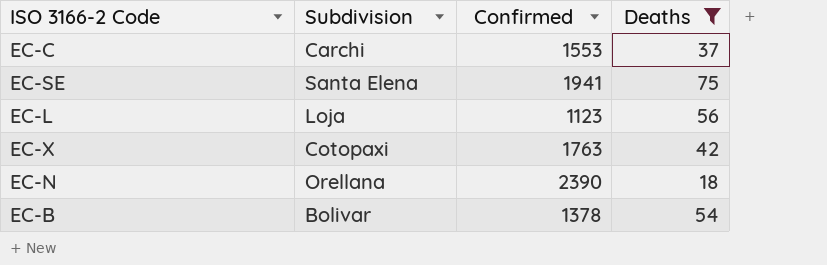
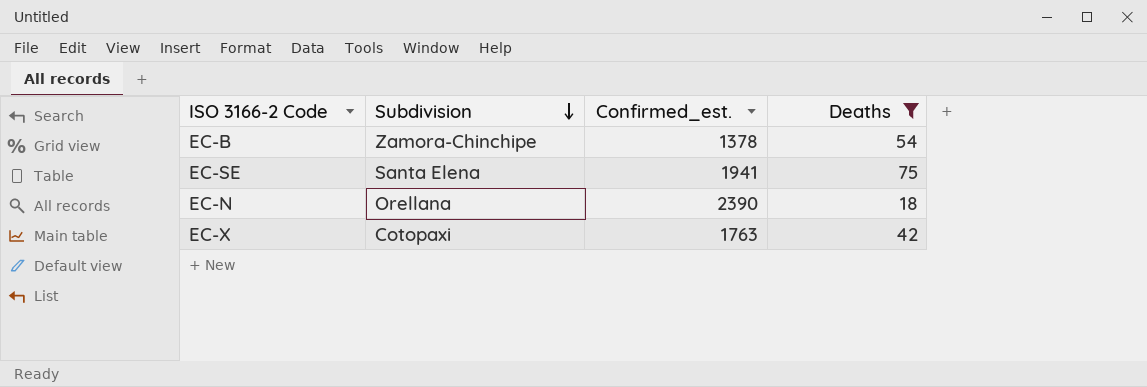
row order: none -> Subdivision descending
column name: Confirmed -> Confirmed_est.
row EC-C: Carchi | 1553 | 37 -> none
row EC-L: Loja | 1123 | 56 -> none
EC-B | Subdivision: Bolivar -> Zamora-Chinchipe

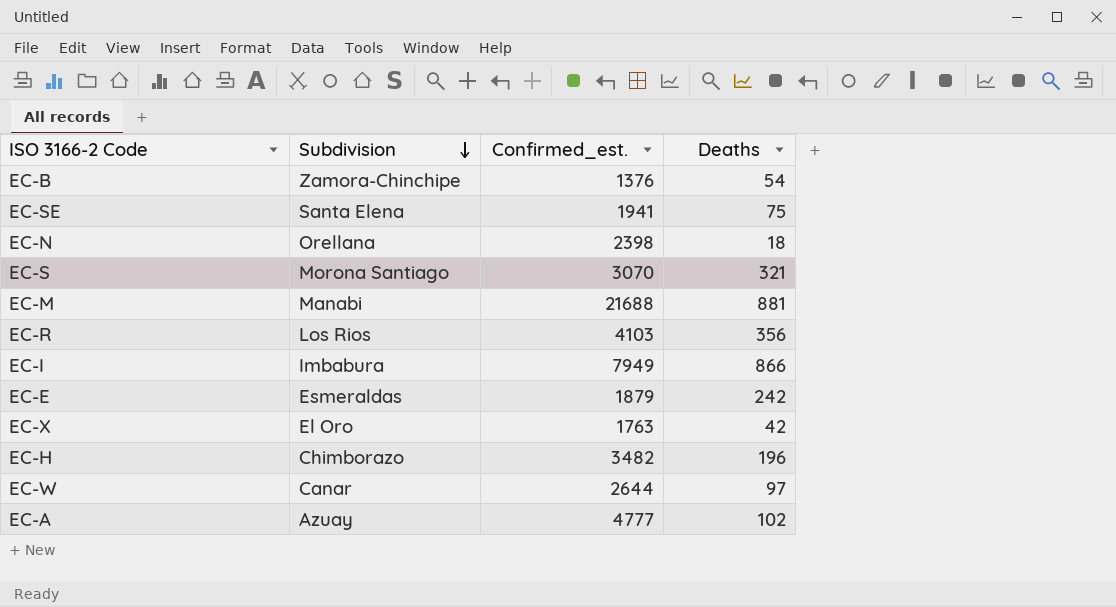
filter: Deaths <= 75 -> none
EC-B | Confirmed_est.: 1378 -> 1376
EC-N | Confirmed_est.: 2390 -> 2398
EC-X | Subdivision: Cotopaxi -> El Oro

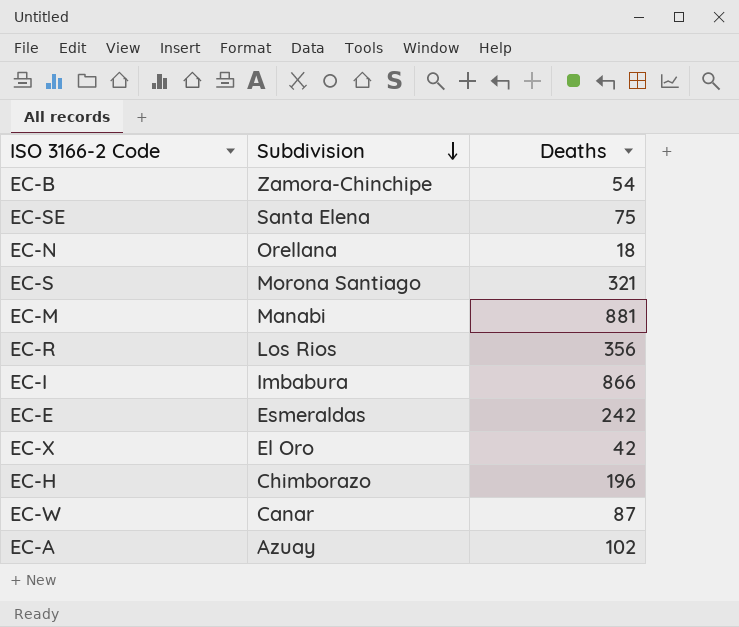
column Confirmed_est. | position: 3 -> none
EC-W | Deaths: 97 -> 87

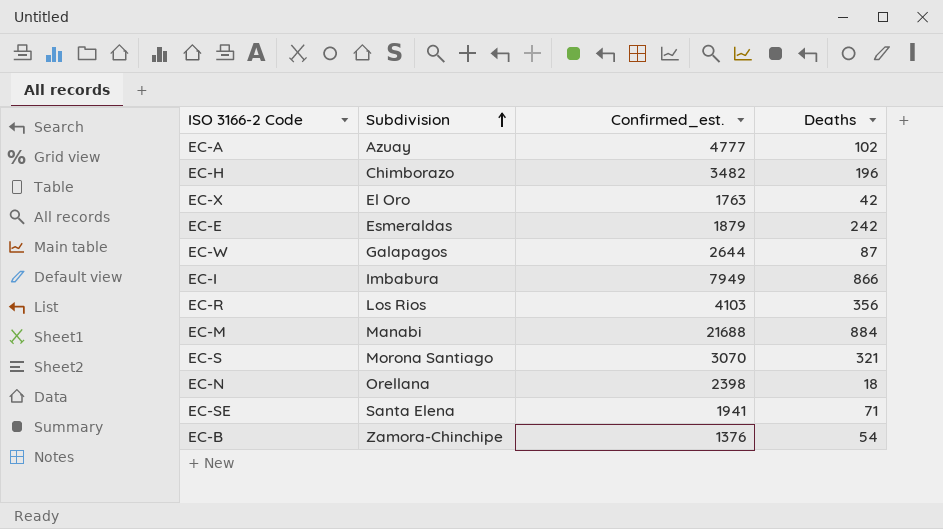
row order: Subdivision descending -> Subdivision ascending
column Confirmed_est. | position: none -> 3
EC-W | Subdivision: Canar -> Galapagos
EC-M | Deaths: 881 -> 884
EC-SE | Deaths: 75 -> 71

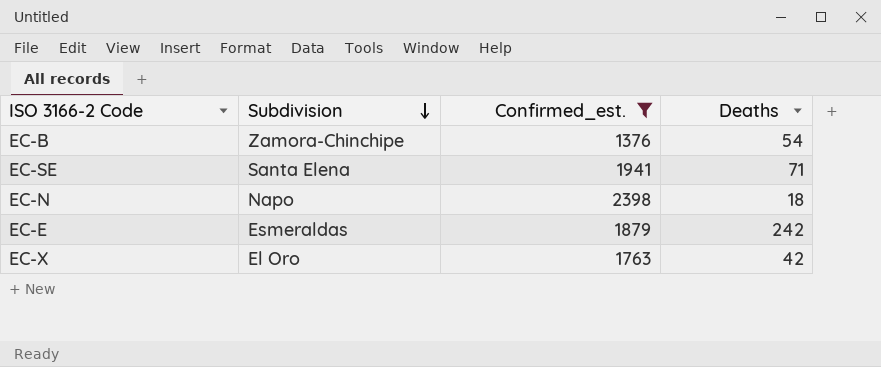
filter: none -> Confirmed_est. <= 2398
row order: Subdivision ascending -> Subdivision descending
EC-N | Subdivision: Orellana -> Napo

